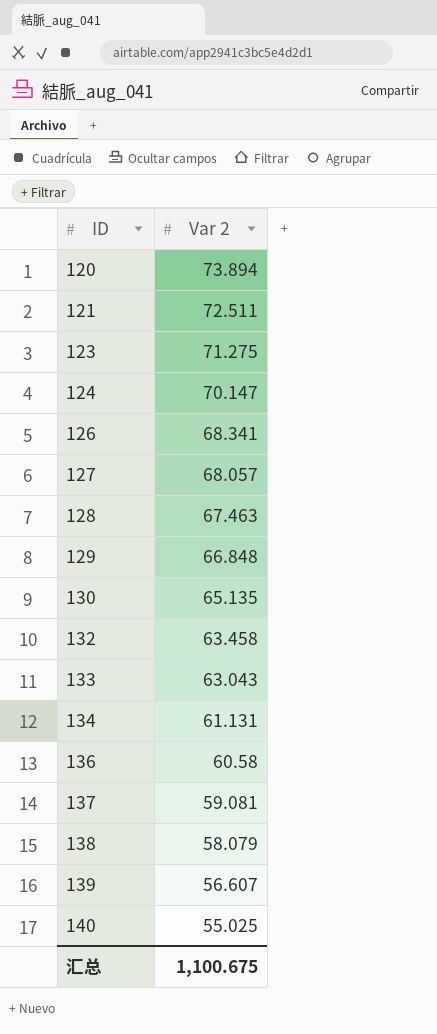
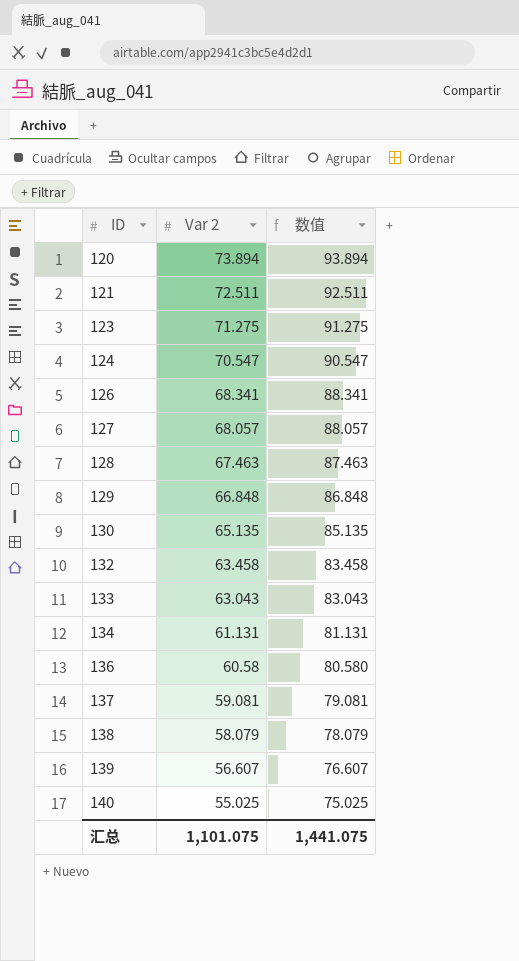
column 数值 | formula: none -> [Var 2] + 20
124 | Var 2: 70.147 -> 70.547
汇总 | Var 2: 1,100.675 -> 1,101.075

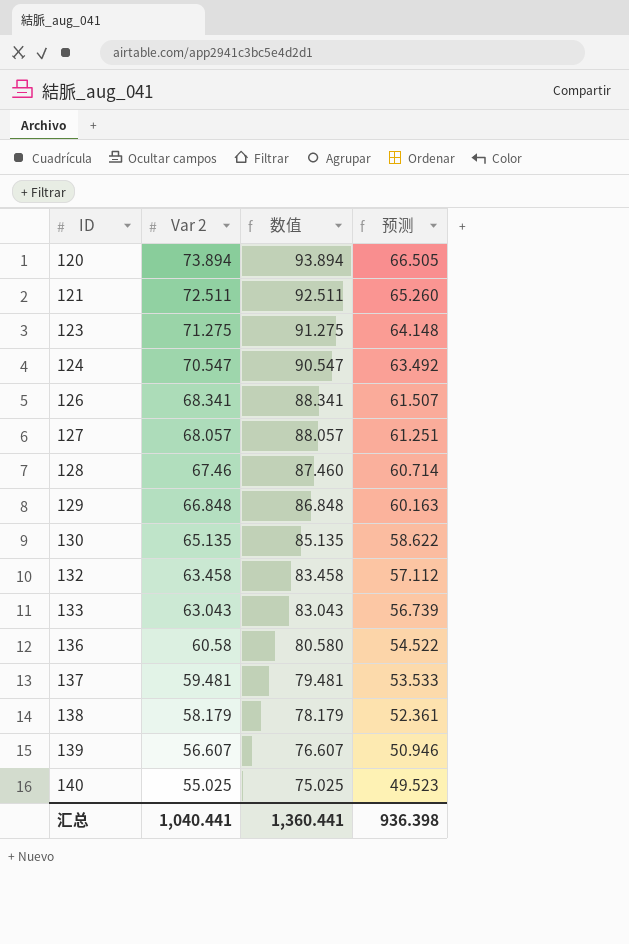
column 预测 | formula: none -> [Var 2] * 0.9
row 134: 61.131 | 81.131 -> none
128 | Var 2: 67.463 -> 67.46
128 | 数值: 87.463 -> 87.460
137 | Var 2: 59.081 -> 59.481
137 | 数值: 79.081 -> 79.481
138 | Var 2: 58.079 -> 58.179
138 | 数值: 78.079 -> 78.179
汇总 | Var 2: 1,101.075 -> 1,040.441
汇总 | 数值: 1,441.075 -> 1,360.441

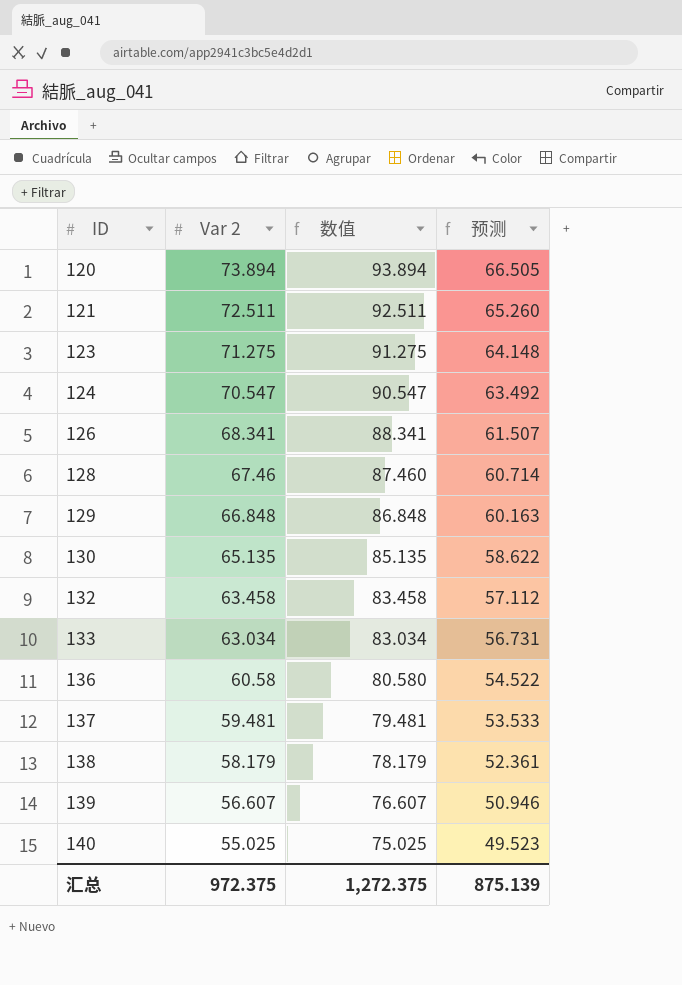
row 127: 68.057 | 88.057 | 61.251 -> none
133 | Var 2: 63.043 -> 63.034
133 | 数值: 83.043 -> 83.034
133 | 预测: 56.739 -> 56.731
汇总 | Var 2: 1,040.441 -> 972.375
汇总 | 数值: 1,360.441 -> 1,272.375
汇总 | 预测: 936.398 -> 875.139

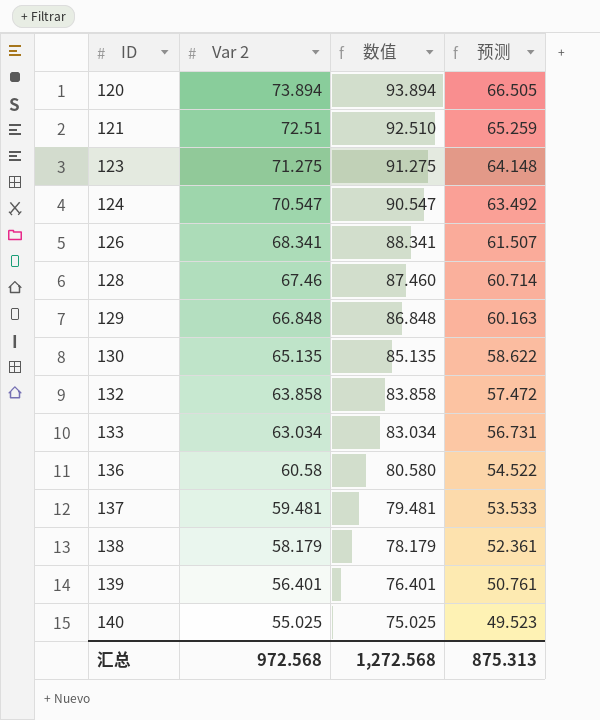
121 | Var 2: 72.511 -> 72.51
121 | 数值: 92.511 -> 92.510
121 | 预测: 65.260 -> 65.259
132 | Var 2: 63.458 -> 63.858
132 | 数值: 83.458 -> 83.858
132 | 预测: 57.112 -> 57.472
139 | Var 2: 56.607 -> 56.401
139 | 数值: 76.607 -> 76.401
139 | 预测: 50.946 -> 50.761
汇总 | Var 2: 972.375 -> 972.568
汇总 | 数值: 1,272.375 -> 1,272.568
汇总 | 预测: 875.139 -> 875.313

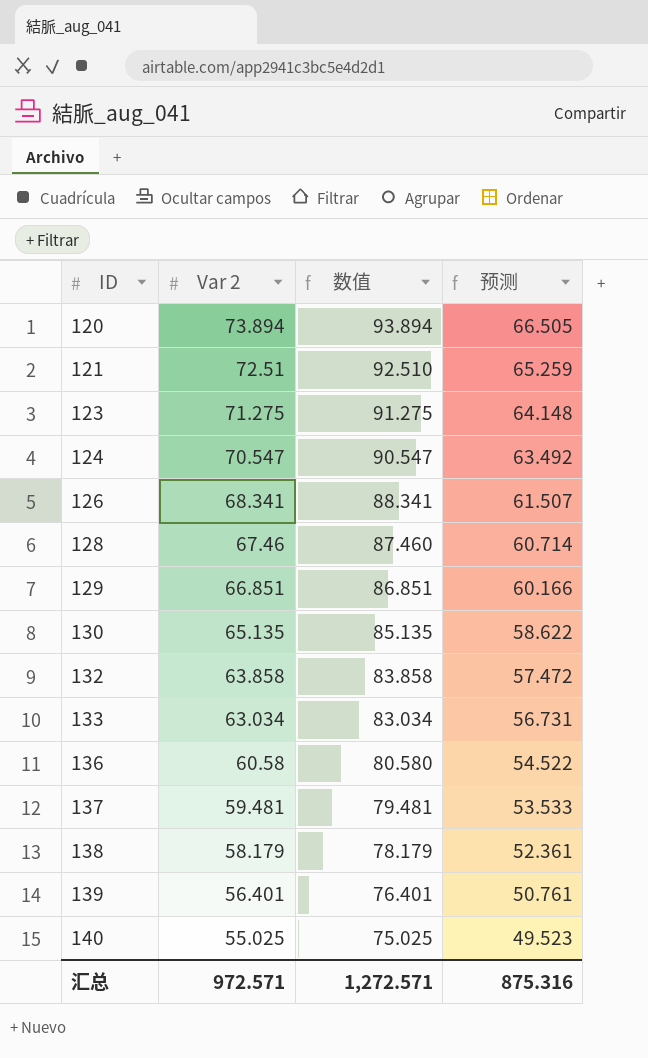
129 | Var 2: 66.848 -> 66.851
129 | 数值: 86.848 -> 86.851
129 | 预测: 60.163 -> 60.166
汇总 | Var 2: 972.568 -> 972.571
汇总 | 数值: 1,272.568 -> 1,272.571
汇总 | 预测: 875.313 -> 875.316

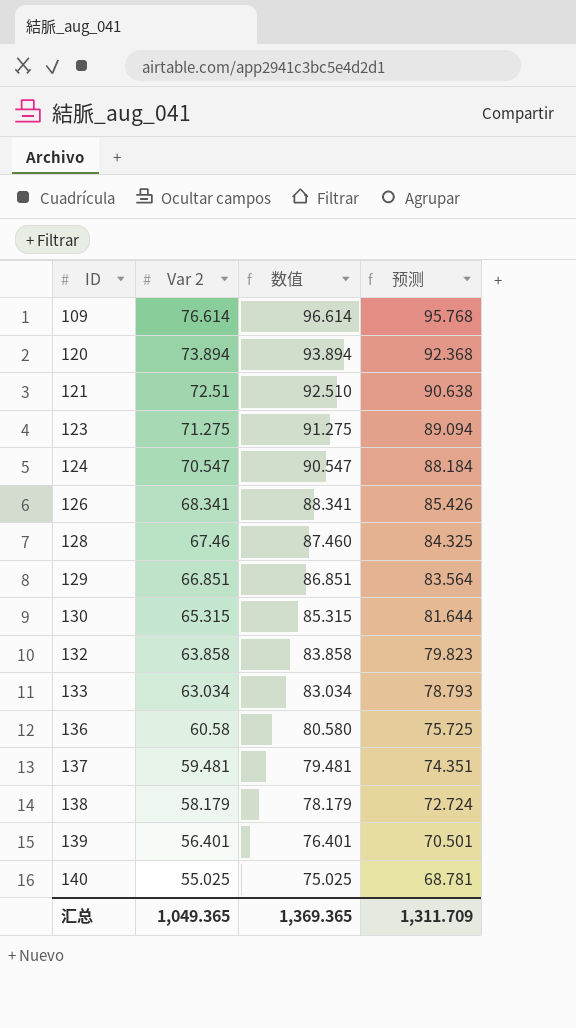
column 预测 | formula: [Var 2] * 0.9 -> [Var 2] * 1.25
row 109: none -> 76.614 | 96.614 | 95.768
130 | Var 2: 65.135 -> 65.315
130 | 数值: 85.135 -> 85.315
汇总 | Var 2: 972.571 -> 1,049.365
汇总 | 数值: 1,272.571 -> 1,369.365
汇总 | 预测: 875.316 -> 1,311.709

